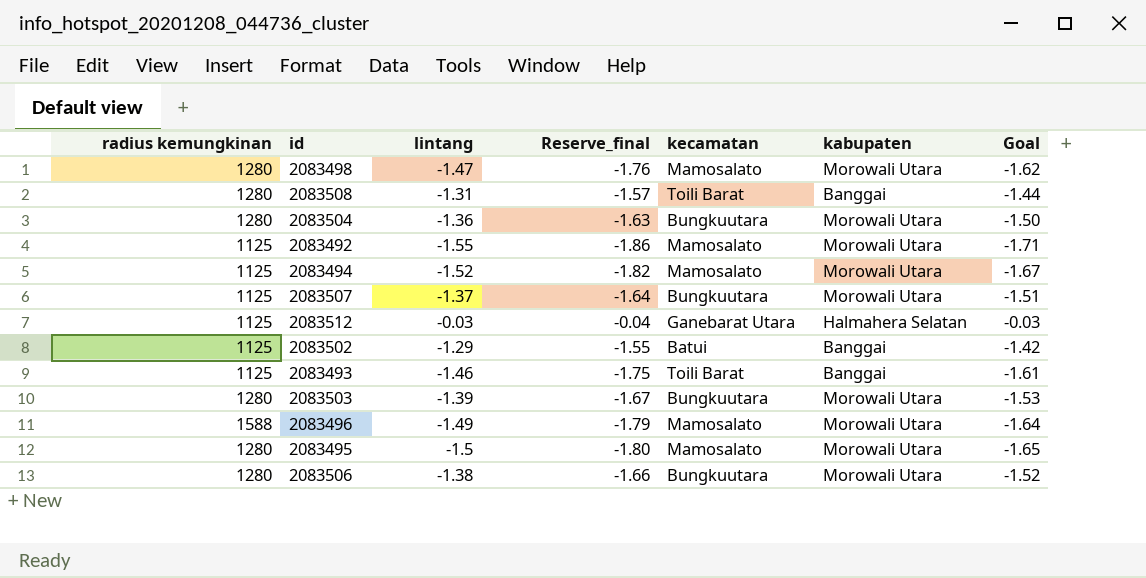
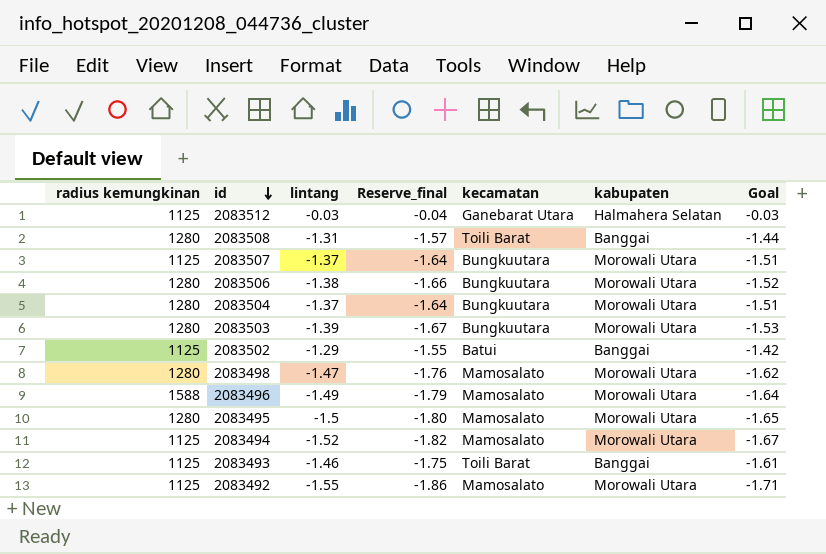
row order: none -> id descending
2083504 | lintang: -1.36 -> -1.37
2083504 | Reserve_final: -1.63 -> -1.64
2083504 | Goal: -1.50 -> -1.51

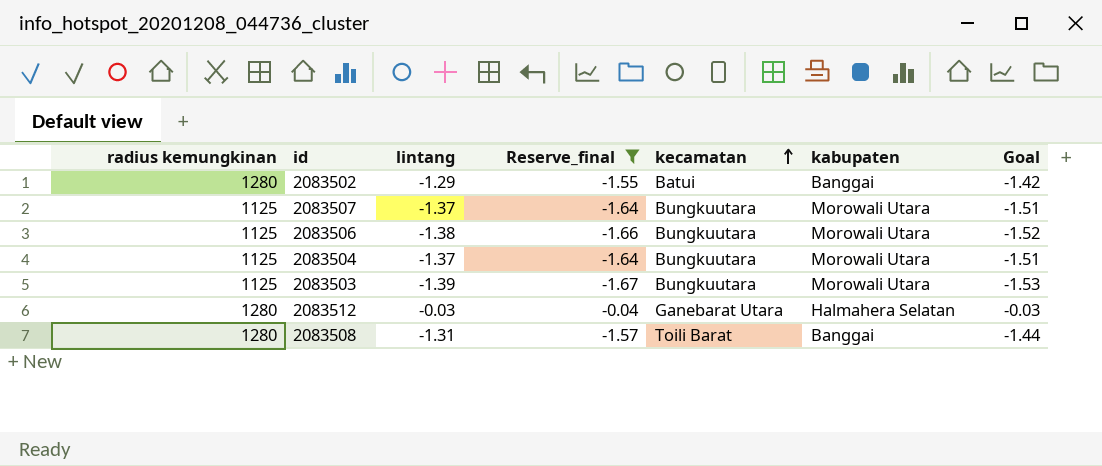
filter: none -> Reserve_final >= -1.67
row order: id descending -> kecamatan ascending
2083502 | radius kemungkinan: 1125 -> 1280
2083506 | radius kemungkinan: 1280 -> 1125
2083504 | radius kemungkinan: 1280 -> 1125
2083503 | radius kemungkinan: 1280 -> 1125
2083512 | radius kemungkinan: 1125 -> 1280

